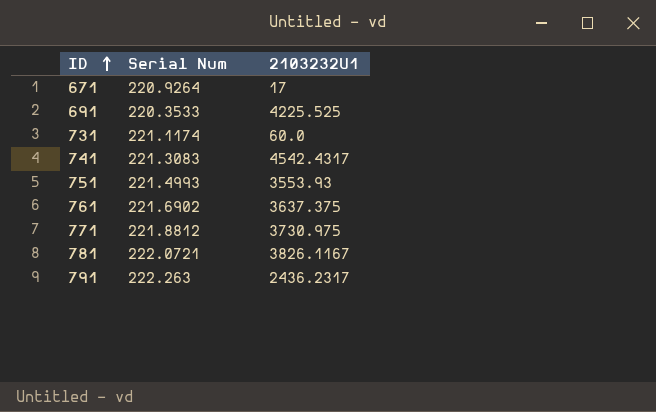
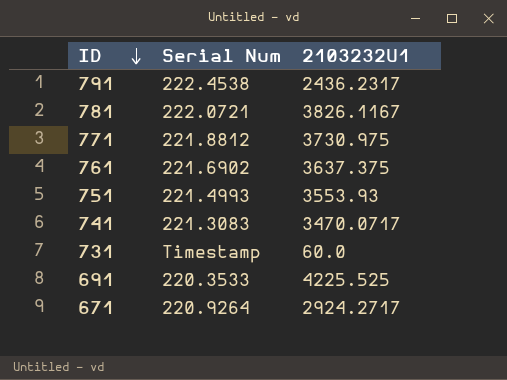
row order: ID ascending -> ID descending
791 | Serial Num: 222.263 -> 222.4538
741 | 2103232U1: 4542.4317 -> 3470.0717
731 | Serial Num: 221.1174 -> Timestamp
671 | 2103232U1: 17 -> 2924.2717

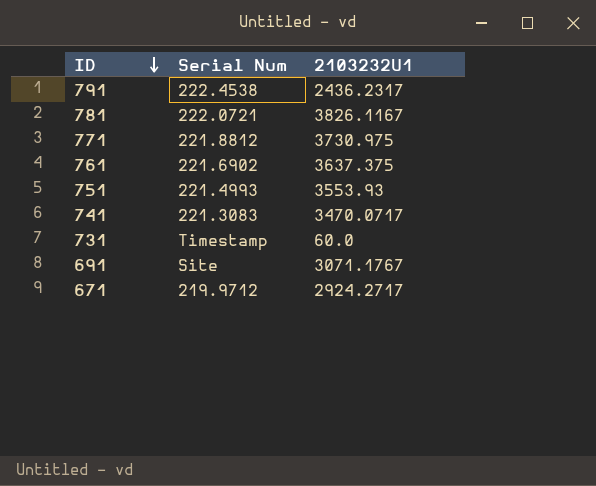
691 | Serial Num: 220.3533 -> Site
691 | 2103232U1: 4225.525 -> 3071.1767
671 | Serial Num: 220.9264 -> 219.9712

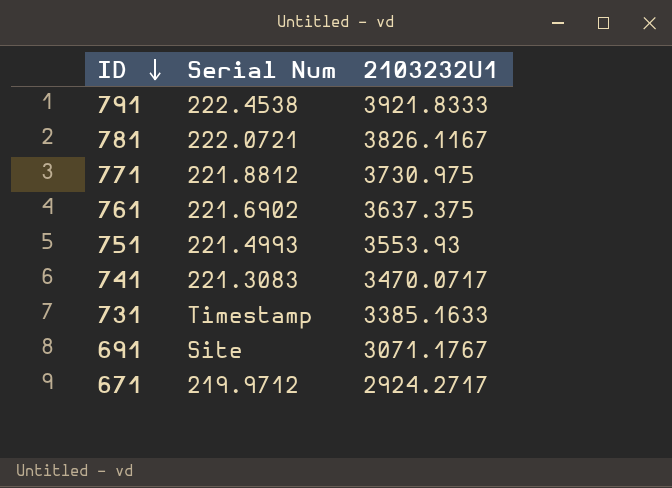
791 | 2103232U1: 2436.2317 -> 3921.8333
731 | 2103232U1: 60.0 -> 3385.1633

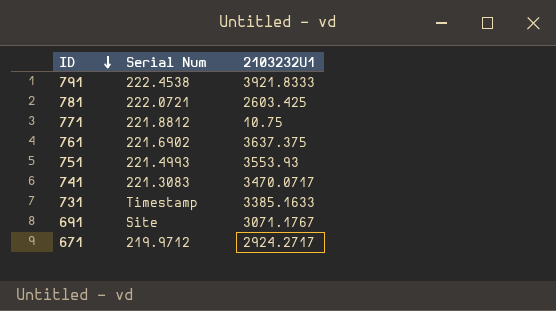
781 | 2103232U1: 3826.1167 -> 2603.425
771 | 2103232U1: 3730.975 -> 10.75

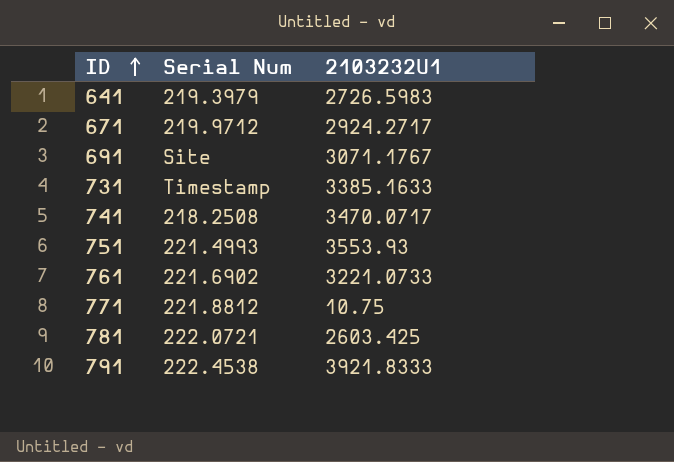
row order: ID descending -> ID ascending
row 641: none -> 219.3979 | 2726.5983
741 | Serial Num: 221.3083 -> 218.2508
761 | 2103232U1: 3637.375 -> 3221.0733

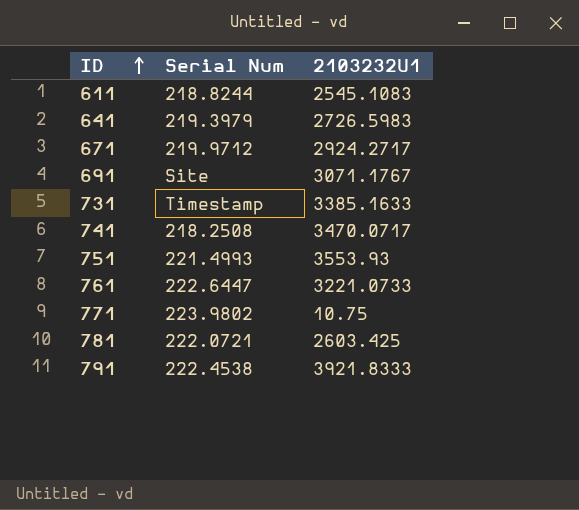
row 611: none -> 218.8244 | 2545.1083
761 | Serial Num: 221.6902 -> 222.6447
771 | Serial Num: 221.8812 -> 223.9802

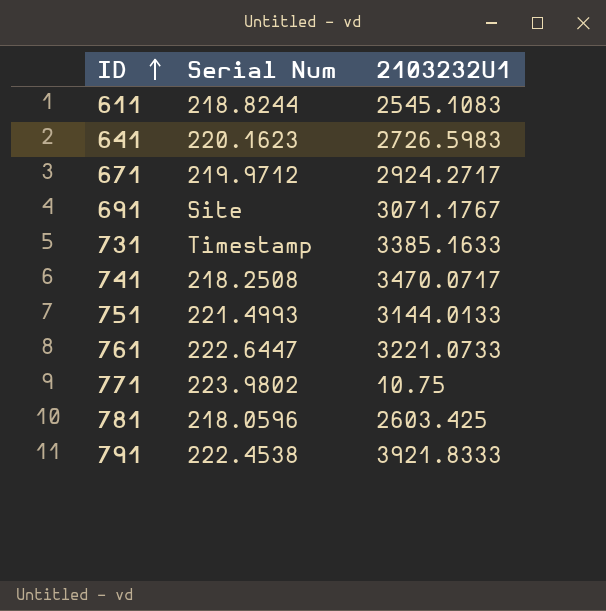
641 | Serial Num: 219.3979 -> 220.1623
751 | 2103232U1: 3553.93 -> 3144.0133
781 | Serial Num: 222.0721 -> 218.0596

